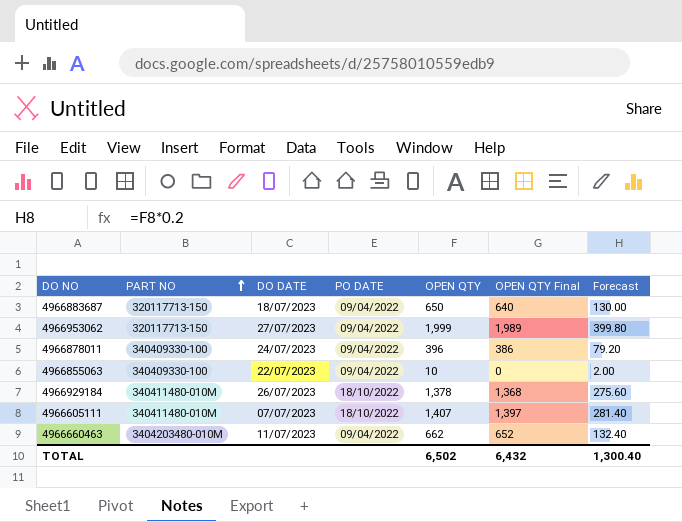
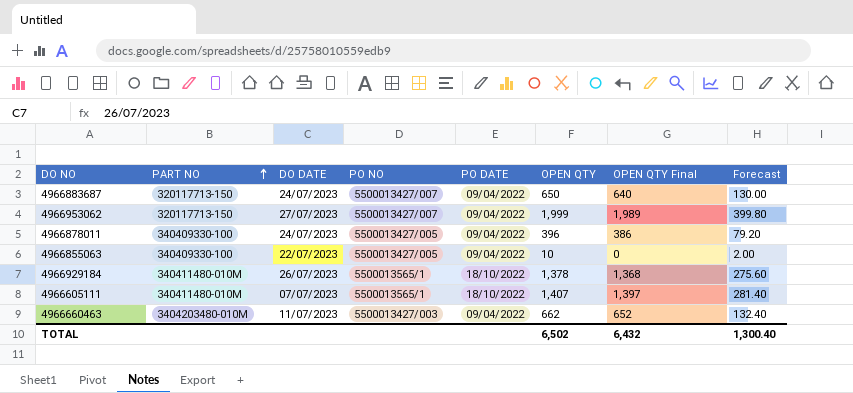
column PO NO | position: none -> 4
4966883687 | DO DATE: 18/07/2023 -> 24/07/2023

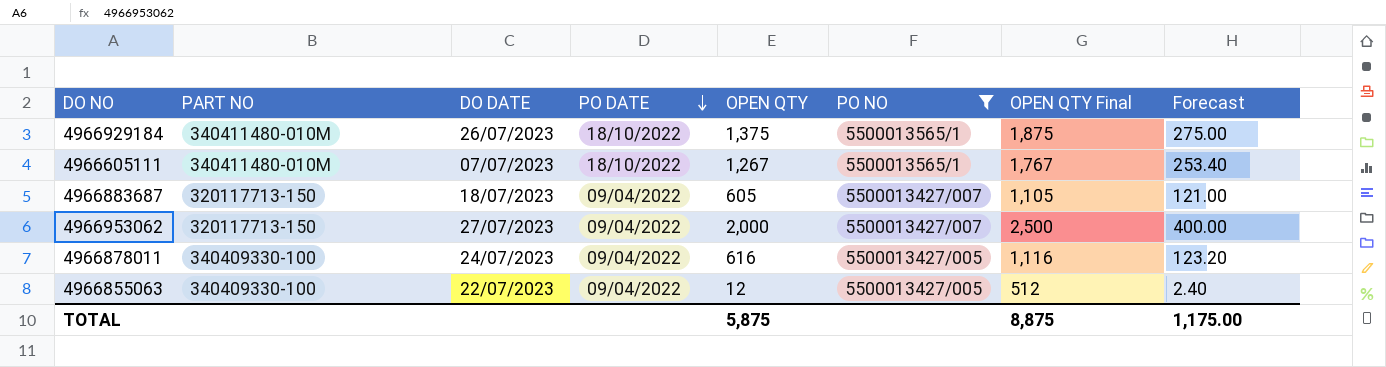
filter: none -> PO NO != 5500013427/003
row order: PART NO ascending -> PO DATE descending
column PO NO | position: 4 -> 6
column OPEN QTY Final | formula: [OPEN QTY] - 10 -> [OPEN QTY] + 500
4966929184 | OPEN QTY: 1,378 -> 1,375
4966929184 | Forecast: 275.60 -> 275.00
4966605111 | OPEN QTY: 1,407 -> 1,267
4966605111 | Forecast: 281.40 -> 253.40
4966883687 | DO DATE: 24/07/2023 -> 18/07/2023
4966883687 | OPEN QTY: 650 -> 605
4966883687 | Forecast: 130.00 -> 121.00
4966953062 | OPEN QTY: 1,999 -> 2,000
4966953062 | Forecast: 399.80 -> 400.00
4966878011 | OPEN QTY: 396 -> 616
4966878011 | Forecast: 79.20 -> 123.20
4966855063 | OPEN QTY: 10 -> 12
4966855063 | Forecast: 2.00 -> 2.40
TOTAL | OPEN QTY: 6,502 -> 5,875
TOTAL | OPEN QTY Final: 6,432 -> 8,875
TOTAL | Forecast: 1,300.40 -> 1,175.00

